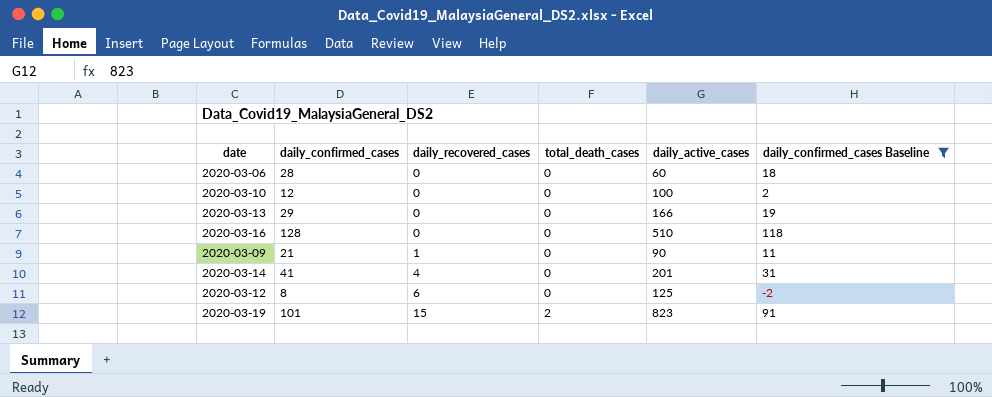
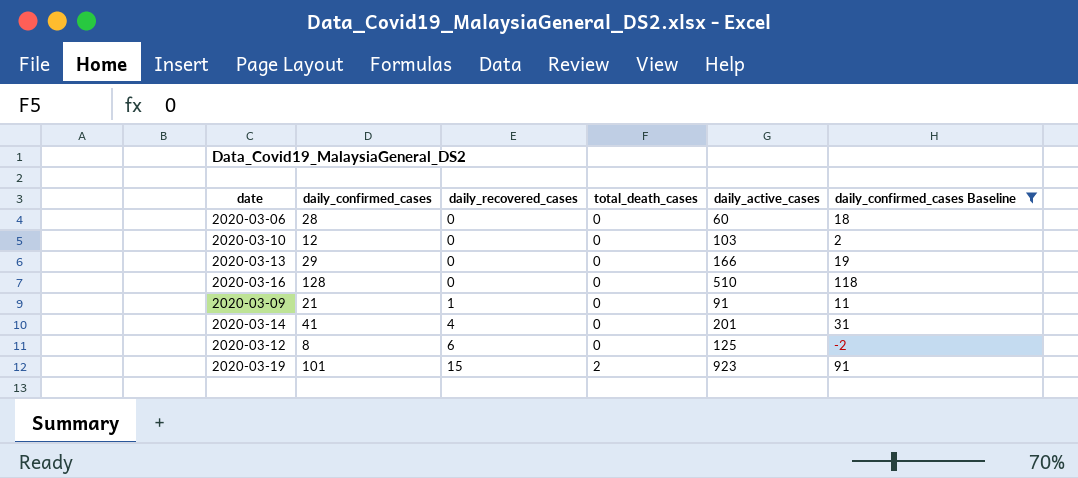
2020-03-10 | daily_active_cases: 100 -> 103
2020-03-09 | daily_active_cases: 90 -> 91
2020-03-19 | daily_active_cases: 823 -> 923

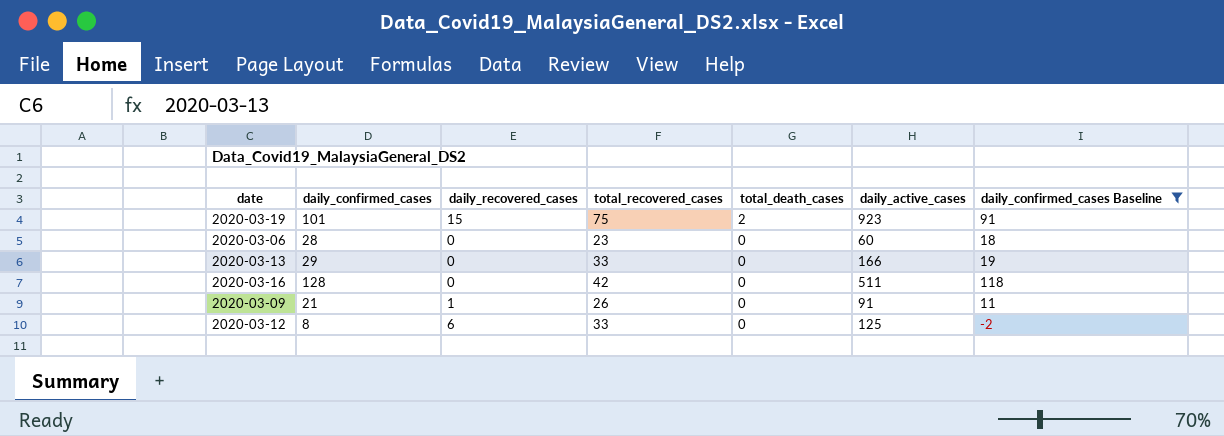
row order: daily_recovered_cases ascending -> total_death_cases descending
column total_recovered_cases | position: none -> 4
row 2020-03-10: 12 | 0 | 0 | 103 | 2 -> none
row 2020-03-14: 41 | 4 | 0 | 201 | 31 -> none
2020-03-16 | daily_active_cases: 510 -> 511

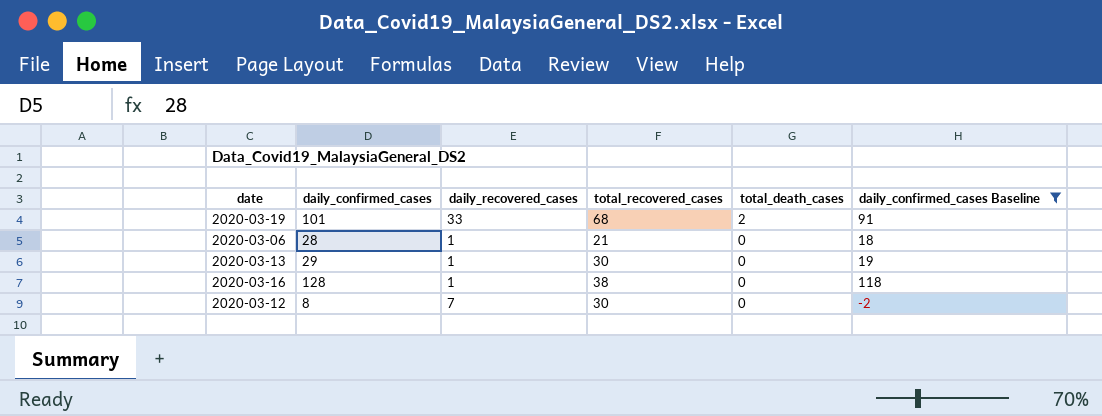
column daily_active_cases | position: 6 -> none
row 2020-03-09: 21 | 1 | 26 | 0 | 91 | 11 -> none
2020-03-19 | daily_recovered_cases: 15 -> 33
2020-03-19 | total_recovered_cases: 75 -> 68
2020-03-06 | daily_recovered_cases: 0 -> 1
2020-03-06 | total_recovered_cases: 23 -> 21
2020-03-13 | daily_recovered_cases: 0 -> 1
2020-03-13 | total_recovered_cases: 33 -> 30
2020-03-16 | daily_recovered_cases: 0 -> 1
2020-03-16 | total_recovered_cases: 42 -> 38
2020-03-12 | daily_recovered_cases: 6 -> 7
2020-03-12 | total_recovered_cases: 33 -> 30

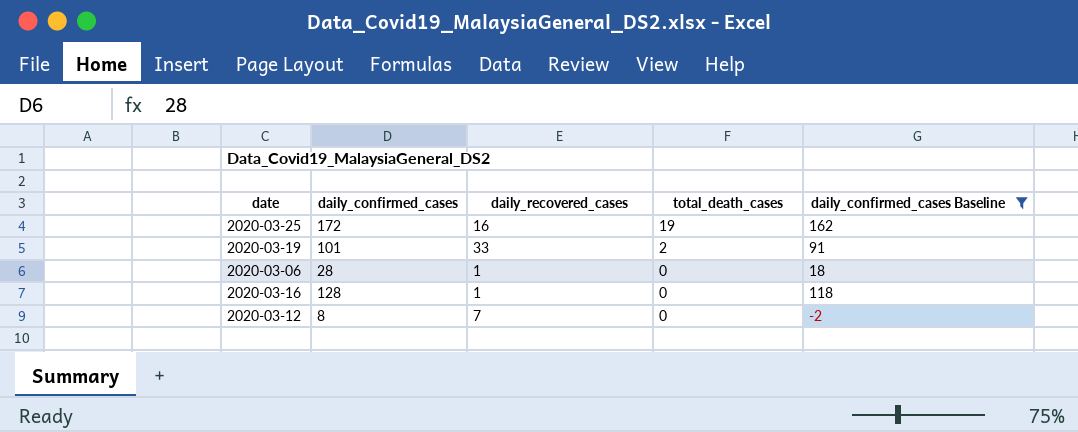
column total_recovered_cases | position: 4 -> none
row 2020-03-13: 29 | 1 | 30 | 0 | 19 -> none
row 2020-03-25: none -> 172 | 16 | 19 | 162

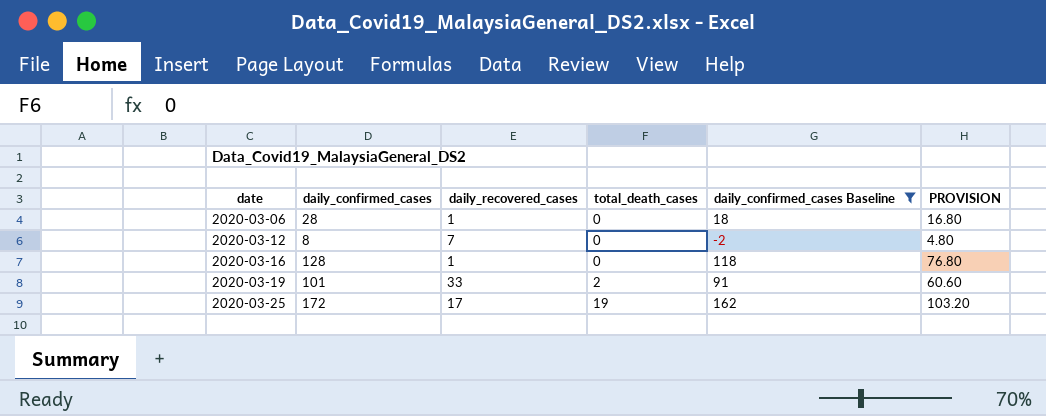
row order: total_death_cases descending -> date ascending
column PROVISION | formula: none -> [daily_confirmed_cases] * 0.6
2020-03-25 | daily_recovered_cases: 16 -> 17

